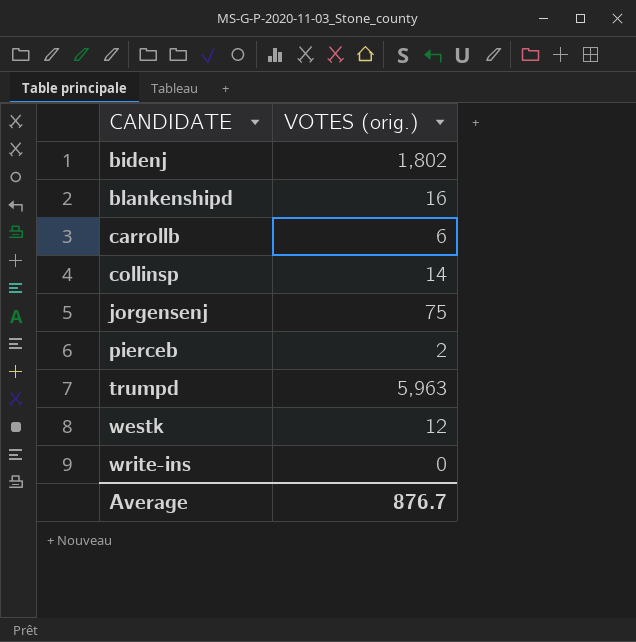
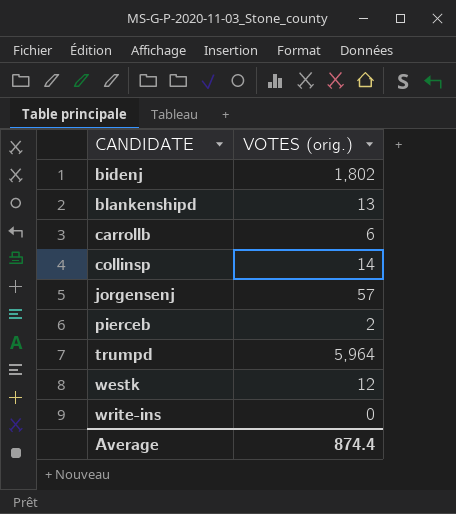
blankenshipd | VOTES (orig.): 16 -> 13
jorgensenj | VOTES (orig.): 75 -> 57
trumpd | VOTES (orig.): 5,963 -> 5,964
Average | VOTES (orig.): 876.7 -> 874.4

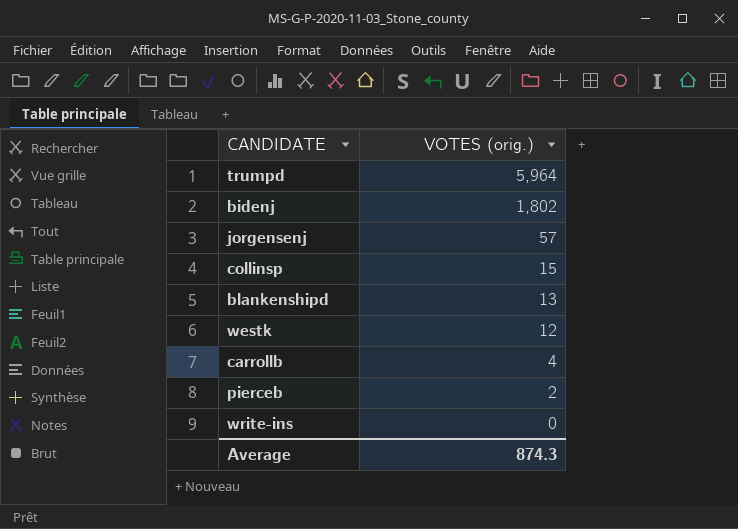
row order: CANDIDATE ascending -> VOTES (orig.) descending
collinsp | VOTES (orig.): 14 -> 15
carrollb | VOTES (orig.): 6 -> 4
Average | VOTES (orig.): 874.4 -> 874.3

